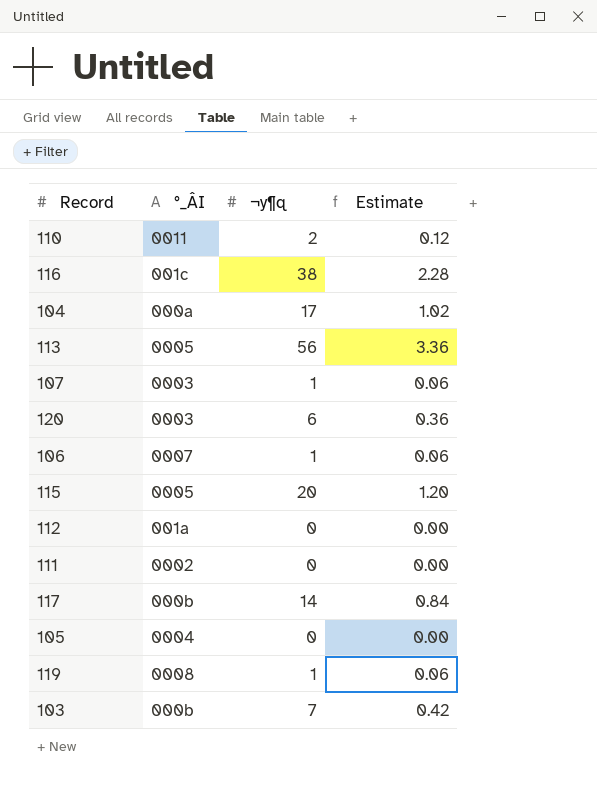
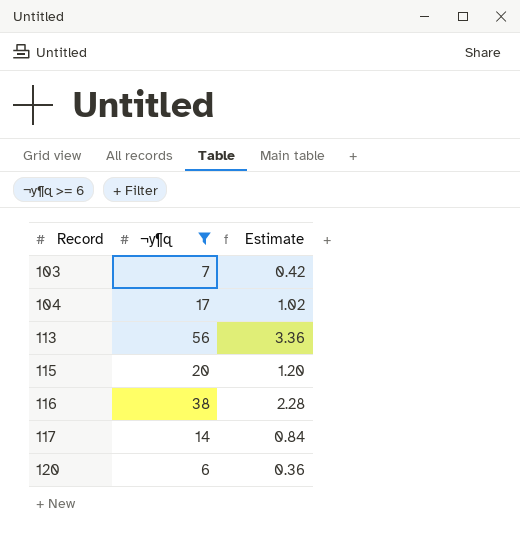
filter: none -> ¬y¶q >= 6
row order: none -> Record ascending
column °_ÂI | position: 2 -> none

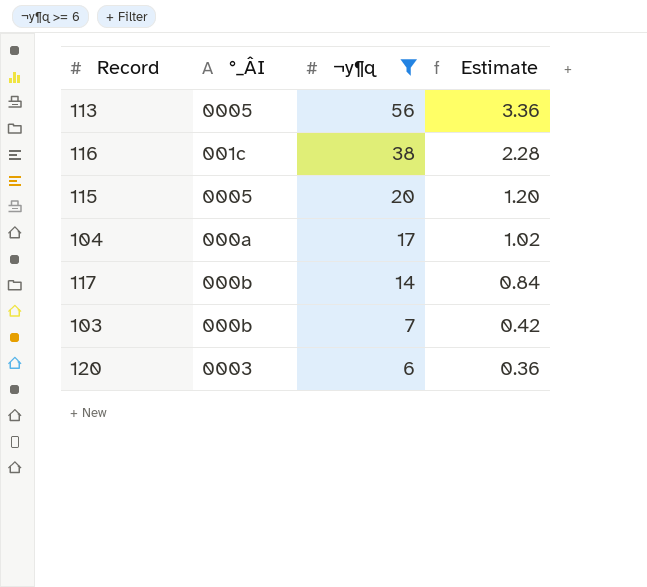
row order: Record ascending -> ¬y¶q descending
column °_ÂI | position: none -> 2

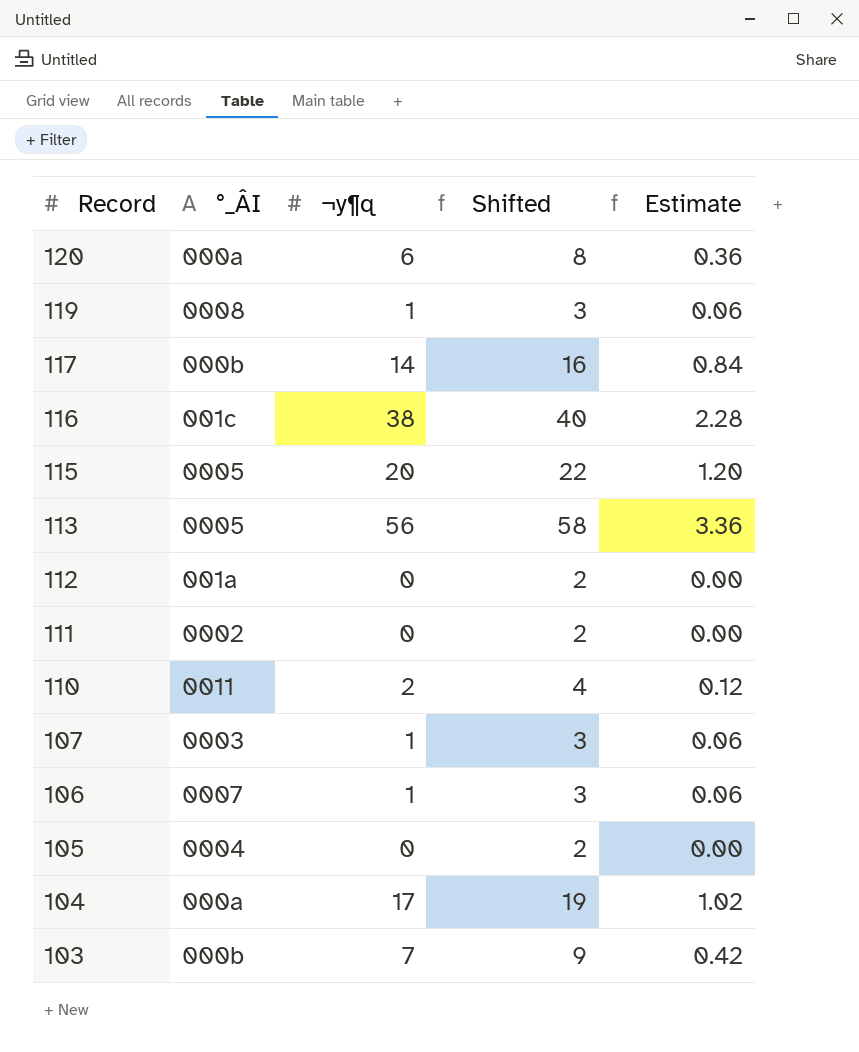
filter: ¬y¶q >= 6 -> none
row order: ¬y¶q descending -> Record descending
column Shifted | formula: none -> [¬y¶q] + 2
120 | °_ÂI: 0003 -> 000a

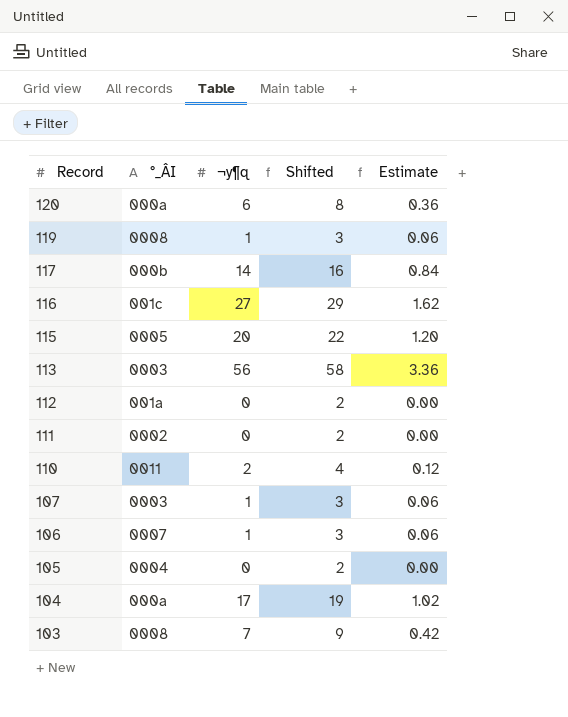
116 | ¬y¶q: 38 -> 27
116 | Shifted: 40 -> 29
116 | Estimate: 2.28 -> 1.62
113 | °_ÂI: 0005 -> 0003
103 | °_ÂI: 000b -> 0008

